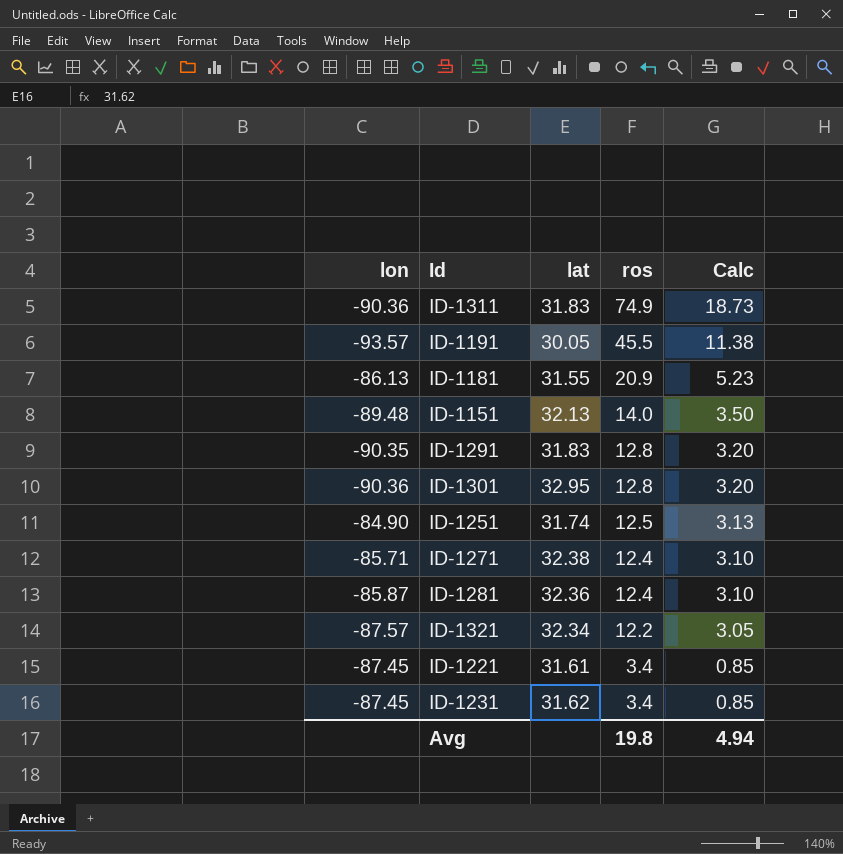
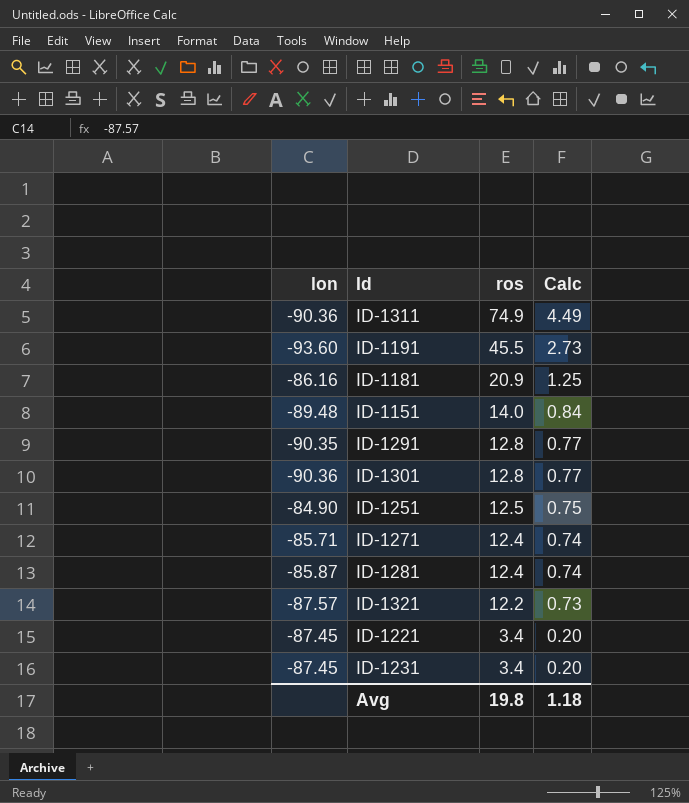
column lat | position: 3 -> none
column Calc | formula: [ros] * 0.25 -> [ros] * 0.06
ID-1191 | lon: -93.57 -> -93.60
ID-1181 | lon: -86.13 -> -86.16
Avg | Calc: 4.94 -> 1.18

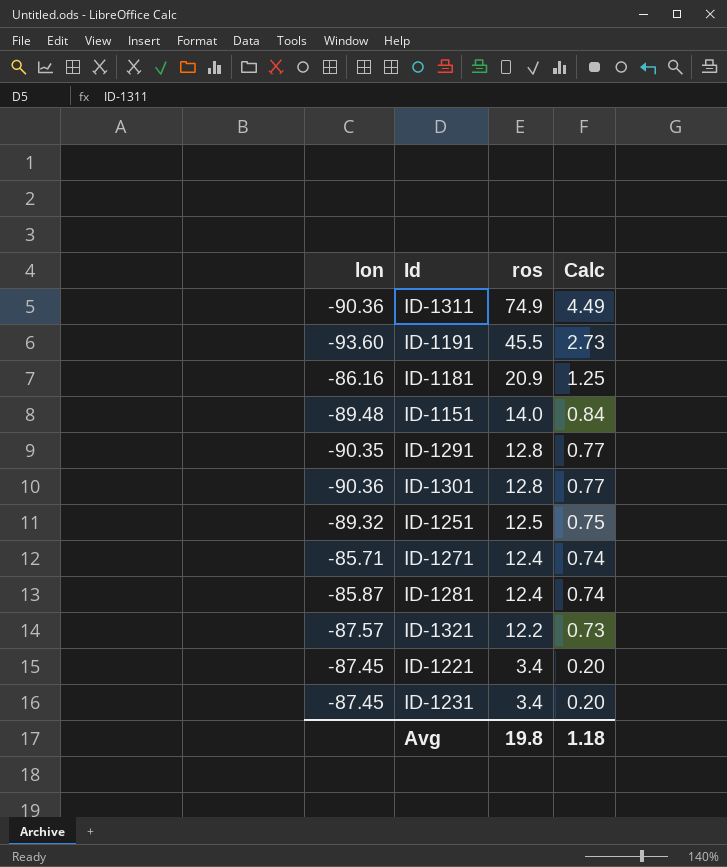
ID-1251 | lon: -84.90 -> -89.32

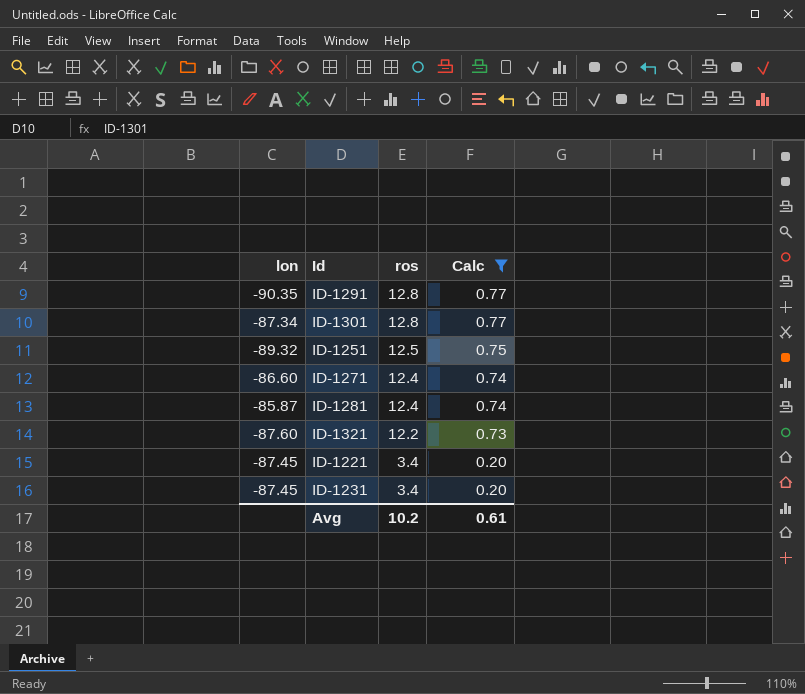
filter: none -> Calc <= 0.77
ID-1301 | lon: -90.36 -> -87.34
ID-1271 | lon: -85.71 -> -86.60
ID-1321 | lon: -87.57 -> -87.60
Avg | ros: 19.8 -> 10.2
Avg | Calc: 1.18 -> 0.61

